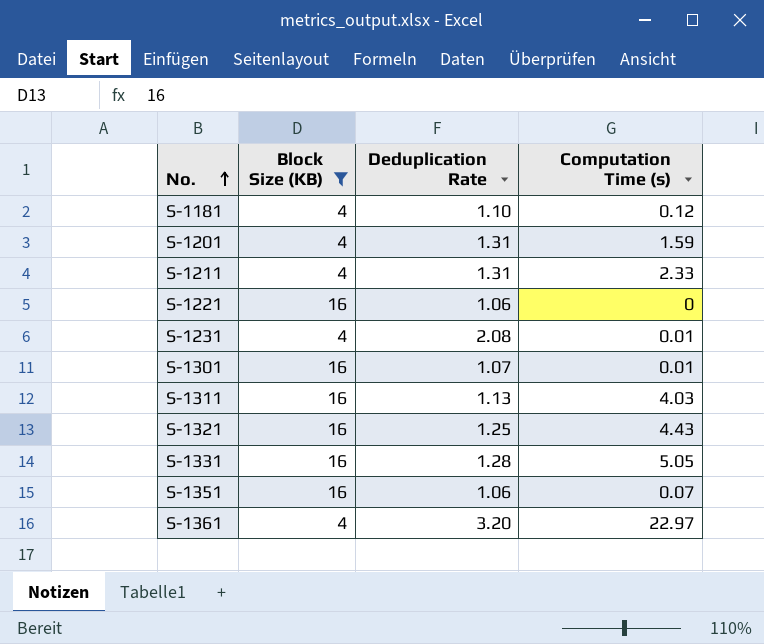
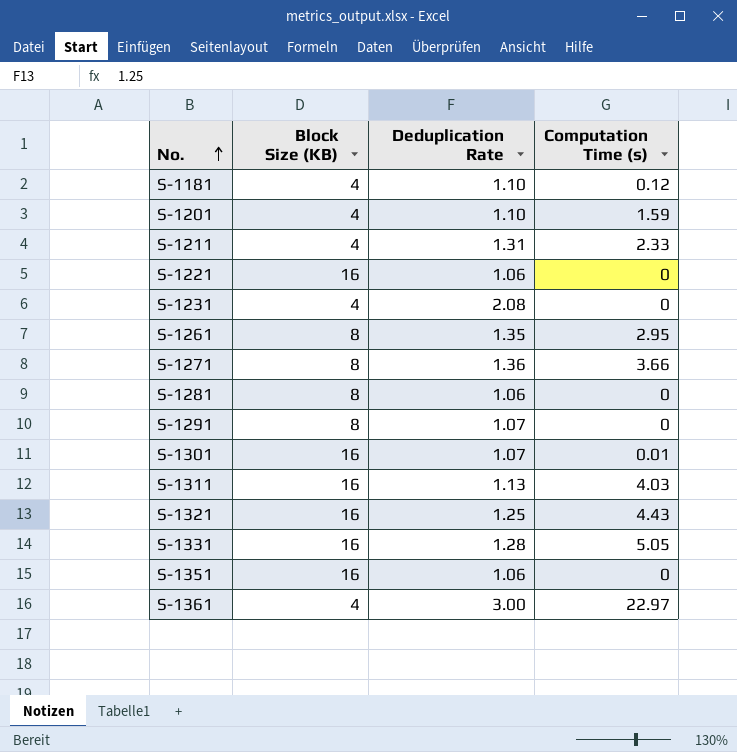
filter: Block Size (KB) != 8 -> none
S-1201 | Deduplication Rate: 1.31 -> 1.10
S-1231 | Computation Time (s): 0.01 -> 0
S-1351 | Computation Time (s): 0.07 -> 0
S-1361 | Deduplication Rate: 3.20 -> 3.00

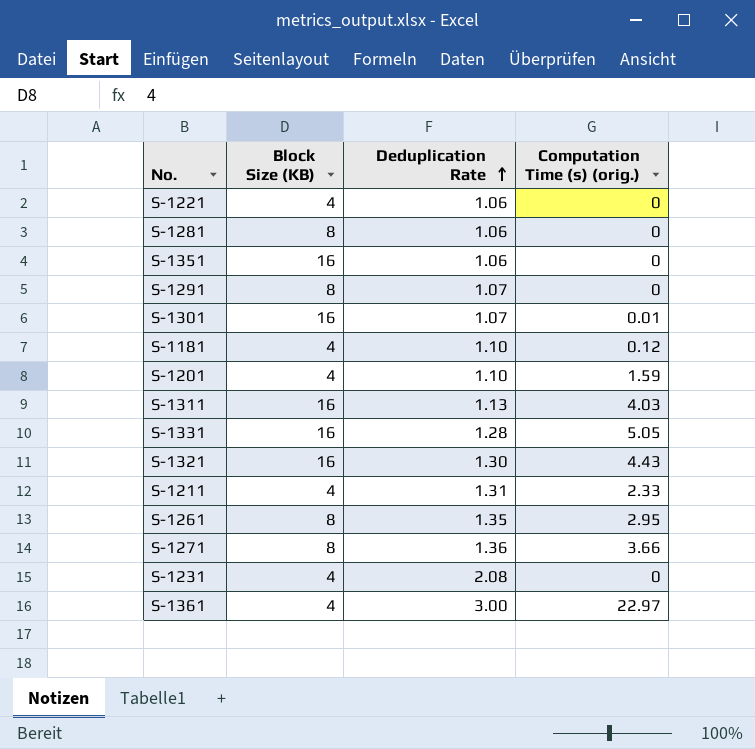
row order: No. ascending -> Deduplication Rate ascending
column name: Computation Time (s) -> Computation Time (s) (orig.)
S-1221 | Block Size (KB): 16 -> 4
S-1321 | Deduplication Rate: 1.25 -> 1.30

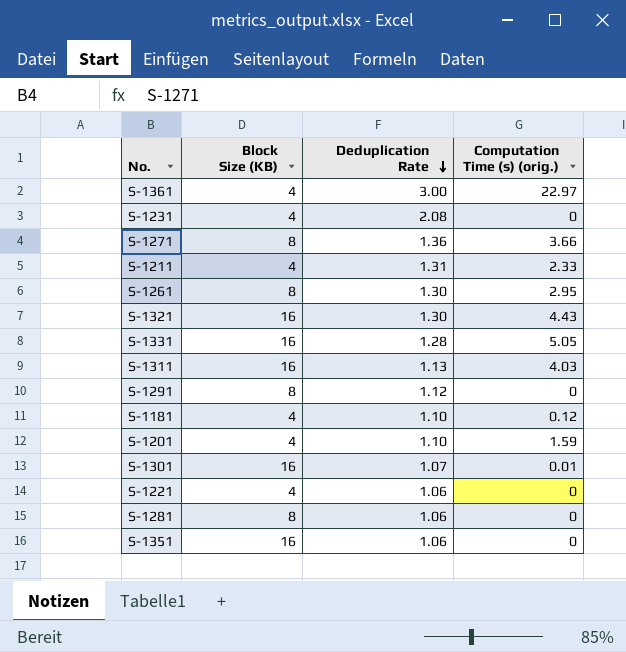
row order: Deduplication Rate ascending -> Deduplication Rate descending
S-1261 | Deduplication Rate: 1.35 -> 1.30
S-1291 | Deduplication Rate: 1.07 -> 1.12

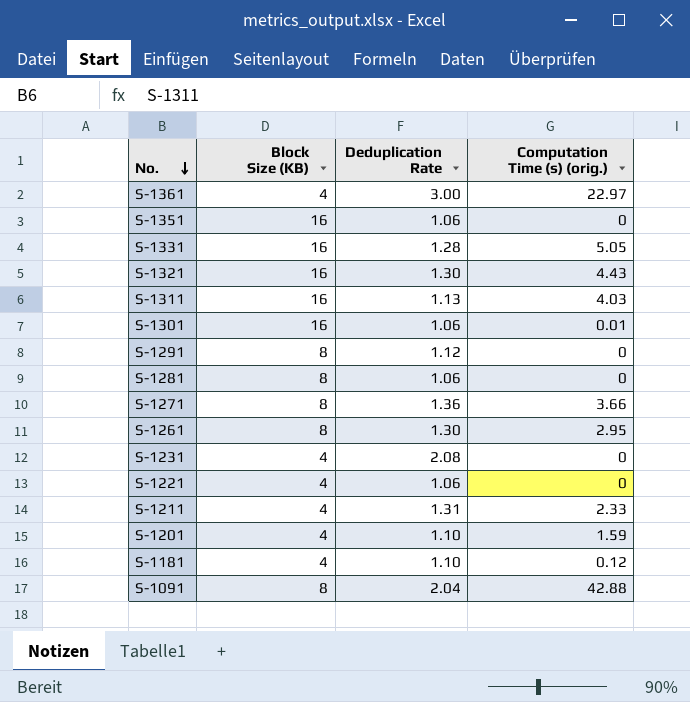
row order: Deduplication Rate descending -> No. descending
S-1301 | Deduplication Rate: 1.07 -> 1.06
row S-1091: none -> 8 | 2.04 | 42.88

